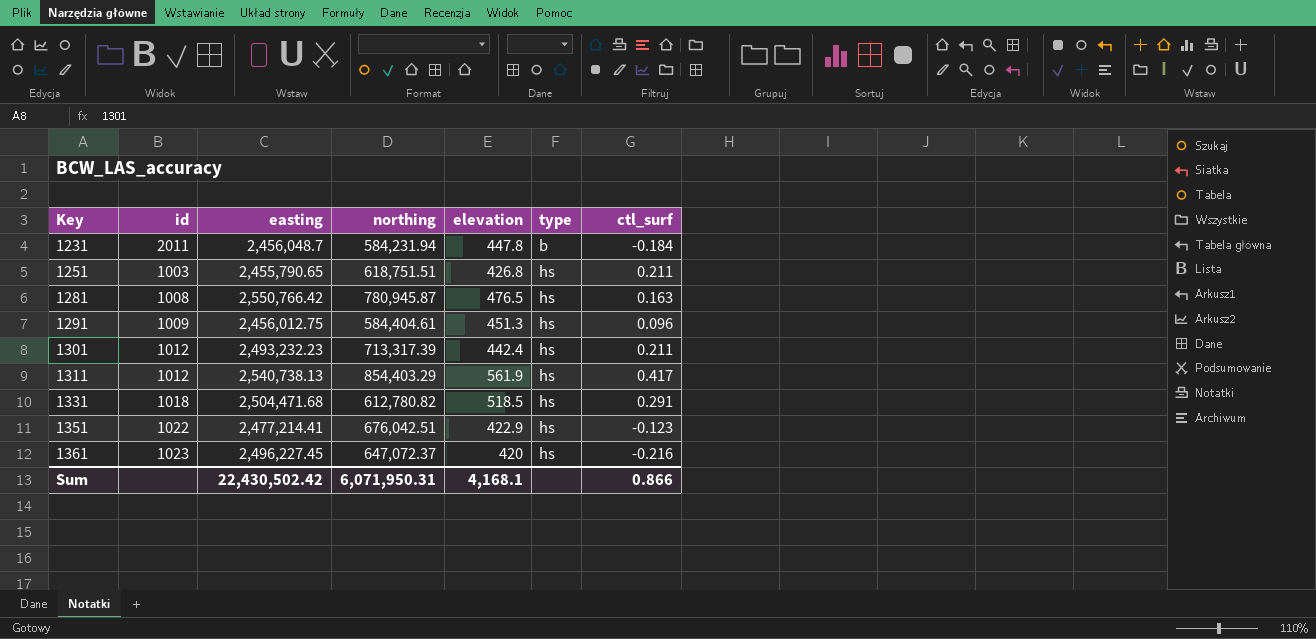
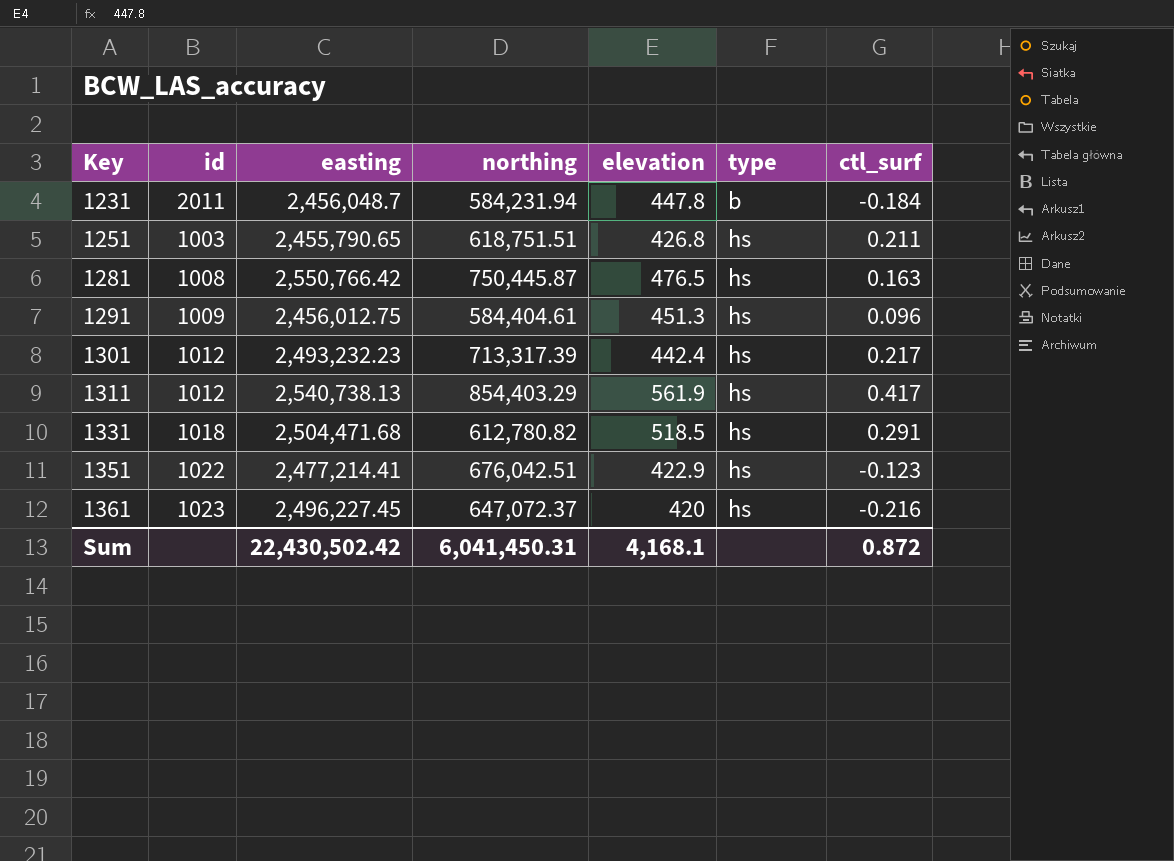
1281 | northing: 780,945.87 -> 750,445.87
1301 | ctl_surf: 0.211 -> 0.217
Sum | northing: 6,071,950.31 -> 6,041,450.31
Sum | ctl_surf: 0.866 -> 0.872

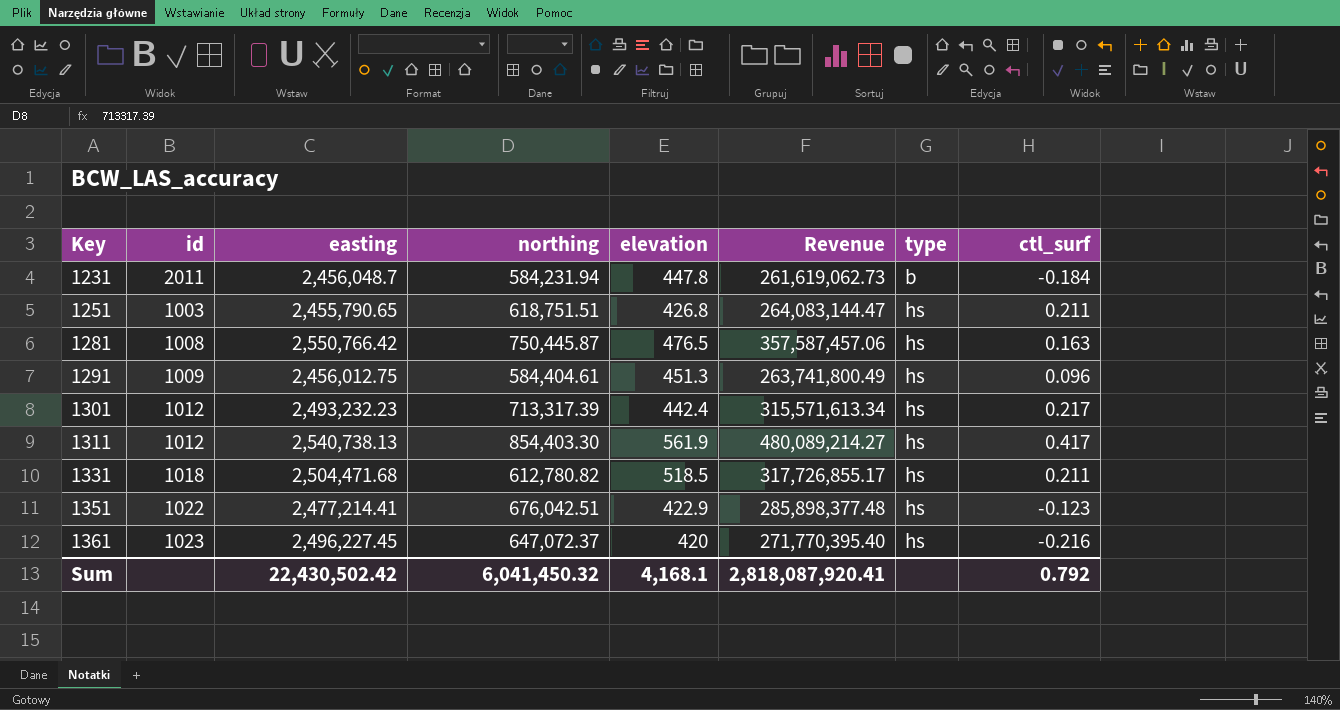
column Revenue | formula: none -> [northing] * [elevation]
1311 | northing: 854,403.29 -> 854,403.30
1331 | ctl_surf: 0.291 -> 0.211
Sum | northing: 6,041,450.31 -> 6,041,450.32
Sum | ctl_surf: 0.872 -> 0.792

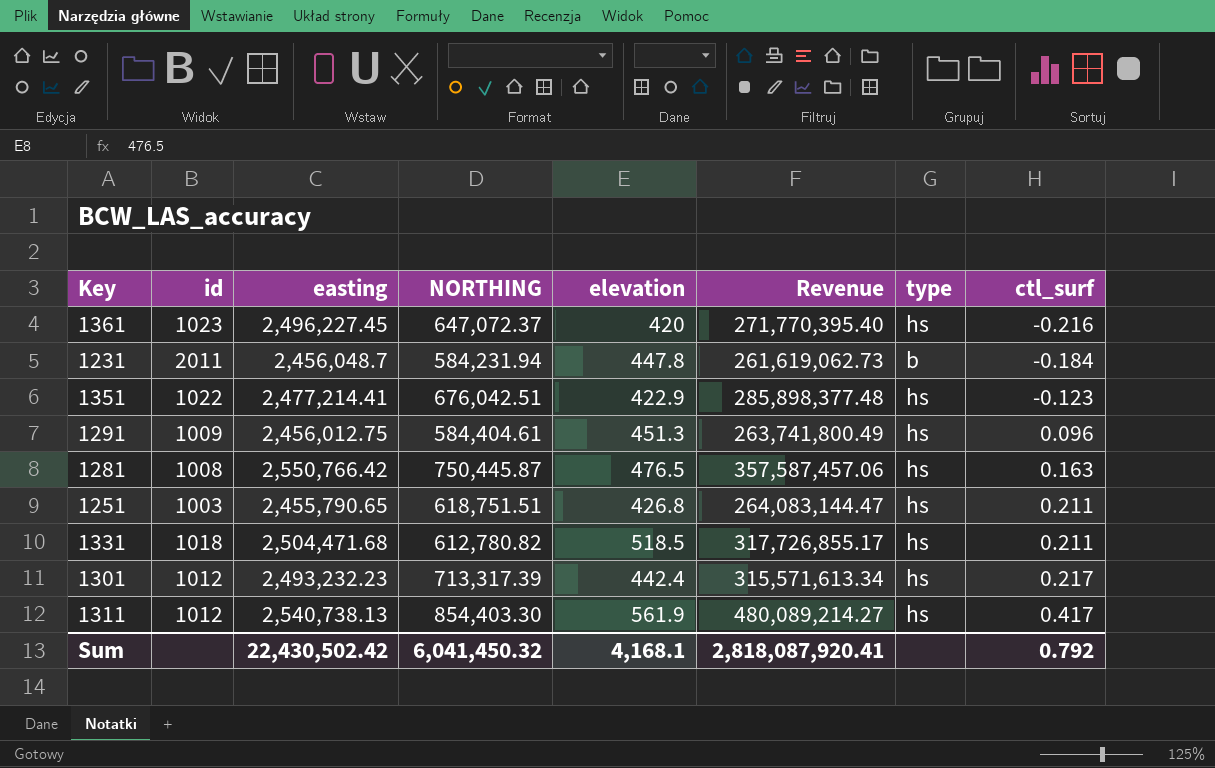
row order: Key ascending -> ctl_surf ascending
column name: northing -> NORTHING

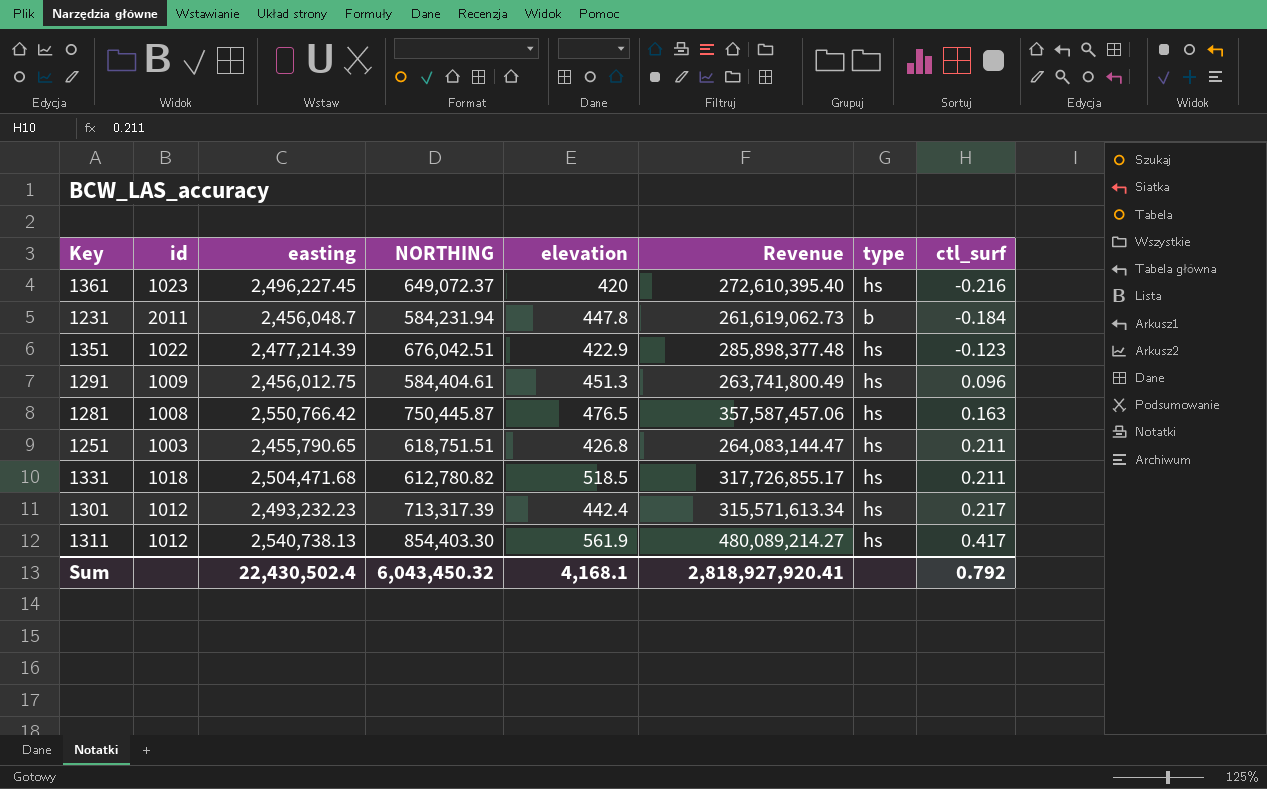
1361 | NORTHING: 647,072.37 -> 649,072.37
1361 | Revenue: 271,770,395.40 -> 272,610,395.40
1351 | easting: 2,477,214.41 -> 2,477,214.39
Sum | easting: 22,430,502.42 -> 22,430,502.4
Sum | NORTHING: 6,041,450.32 -> 6,043,450.32
Sum | Revenue: 2,818,087,920.41 -> 2,818,927,920.41

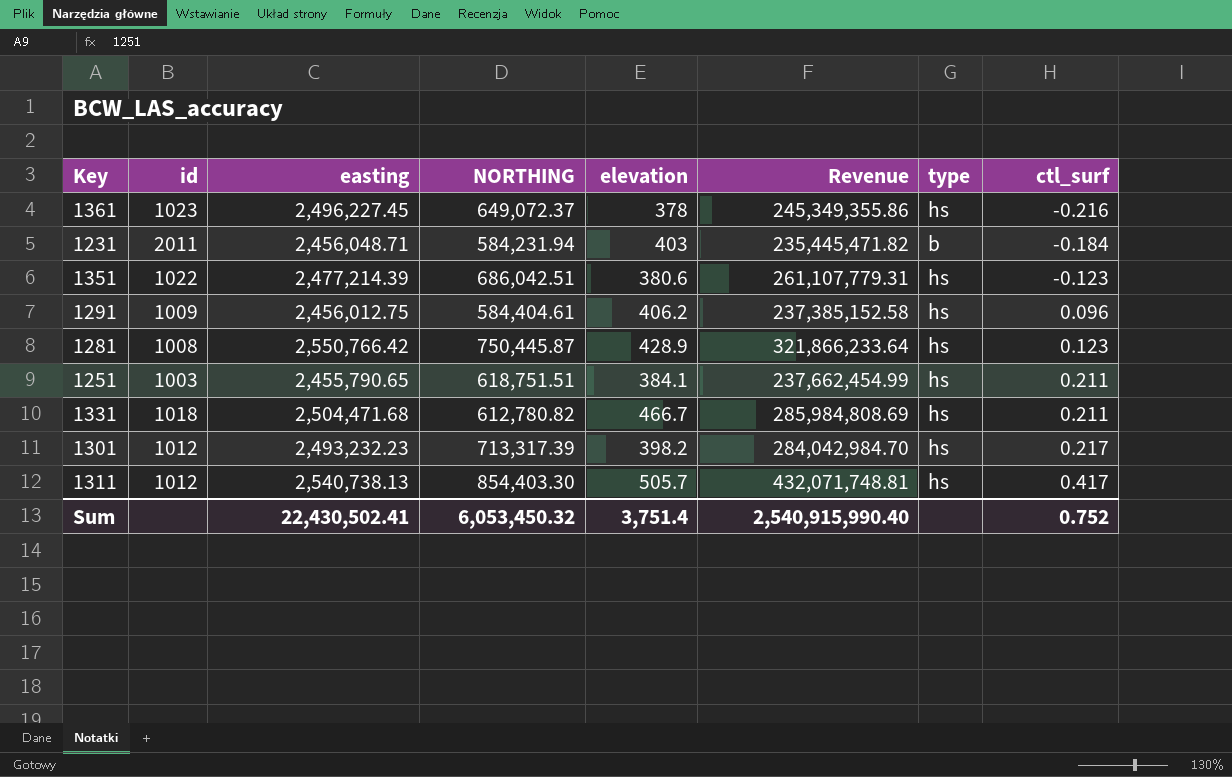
1361 | elevation: 420 -> 378
1361 | Revenue: 272,610,395.40 -> 245,349,355.86
1231 | easting: 2,456,048.7 -> 2,456,048.71
1231 | elevation: 447.8 -> 403
1231 | Revenue: 261,619,062.73 -> 235,445,471.82
1351 | NORTHING: 676,042.51 -> 686,042.51
1351 | elevation: 422.9 -> 380.6
1351 | Revenue: 285,898,377.48 -> 261,107,779.31
1291 | elevation: 451.3 -> 406.2
1291 | Revenue: 263,741,800.49 -> 237,385,152.58
1281 | elevation: 476.5 -> 428.9
1281 | Revenue: 357,587,457.06 -> 321,866,233.64
1281 | ctl_surf: 0.163 -> 0.123
1251 | elevation: 426.8 -> 384.1
1251 | Revenue: 264,083,144.47 -> 237,662,454.99
1331 | elevation: 518.5 -> 466.7
1331 | Revenue: 317,726,855.17 -> 285,984,808.69
1301 | elevation: 442.4 -> 398.2
1301 | Revenue: 315,571,613.34 -> 284,042,984.70
1311 | elevation: 561.9 -> 505.7
1311 | Revenue: 480,089,214.27 -> 432,071,748.81
Sum | easting: 22,430,502.4 -> 22,430,502.41
Sum | NORTHING: 6,043,450.32 -> 6,053,450.32
Sum | elevation: 4,168.1 -> 3,751.4
Sum | Revenue: 2,818,927,920.41 -> 2,540,915,990.40
Sum | ctl_surf: 0.792 -> 0.752

